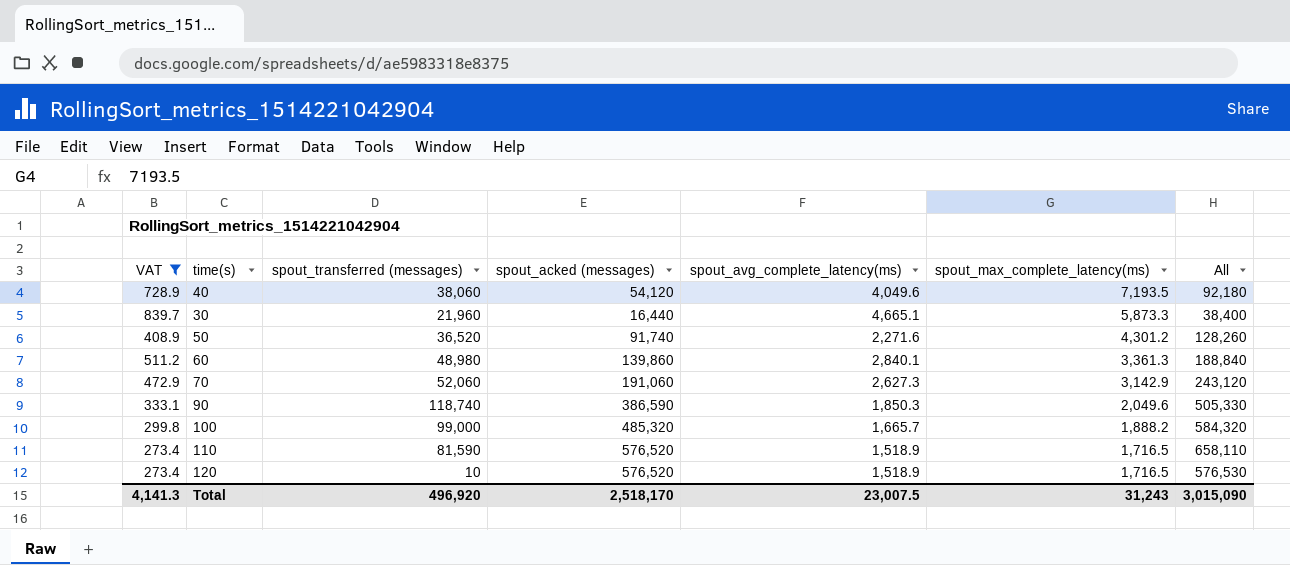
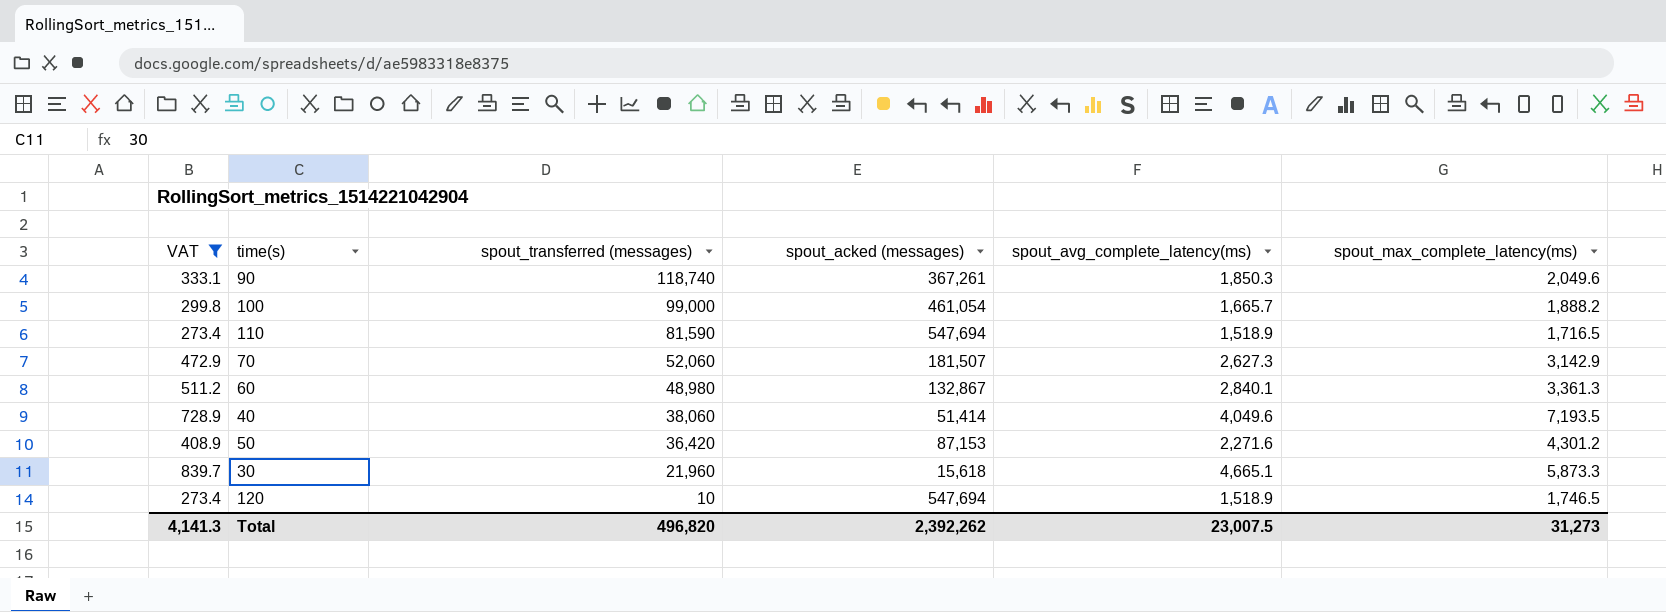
row order: spout_max_complete_latency(ms) descending -> spout_transferred (messages) descending
column All | formula: [spout_transferred (messages)] + [spout_acked (messages)] -> none
90 | spout_acked (messages): 386,590 -> 367,261
100 | spout_acked (messages): 485,320 -> 461,054
110 | spout_acked (messages): 576,520 -> 547,694
70 | spout_acked (messages): 191,060 -> 181,507
60 | spout_acked (messages): 139,860 -> 132,867
40 | spout_acked (messages): 54,120 -> 51,414
50 | spout_transferred (messages): 36,520 -> 36,420
50 | spout_acked (messages): 91,740 -> 87,153
30 | spout_acked (messages): 16,440 -> 15,618
120 | spout_acked (messages): 576,520 -> 547,694
120 | spout_max_complete_latency(ms): 1,716.5 -> 1,746.5
Total | spout_transferred (messages): 496,920 -> 496,820
Total | spout_acked (messages): 2,518,170 -> 2,392,262
Total | spout_max_complete_latency(ms): 31,243 -> 31,273

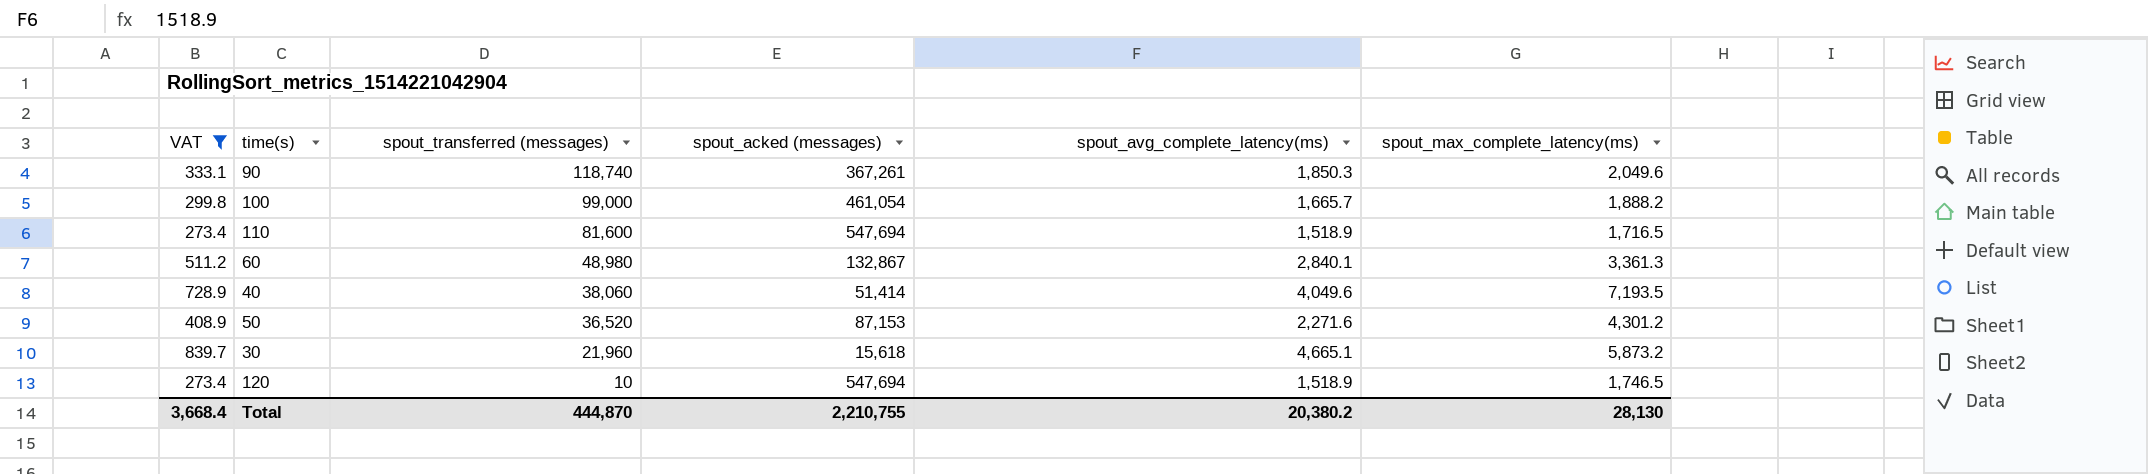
row 70: 472.9 | 52,060 | 181,507 | 2,627.3 | 3,142.9 -> none
110 | spout_transferred (messages): 81,590 -> 81,600
50 | spout_transferred (messages): 36,420 -> 36,520
30 | spout_max_complete_latency(ms): 5,873.3 -> 5,873.2
Total | VAT: 4,141.3 -> 3,668.4
Total | spout_transferred (messages): 496,820 -> 444,870
Total | spout_acked (messages): 2,392,262 -> 2,210,755
Total | spout_avg_complete_latency(ms): 23,007.5 -> 20,380.2
Total | spout_max_complete_latency(ms): 31,273 -> 28,130

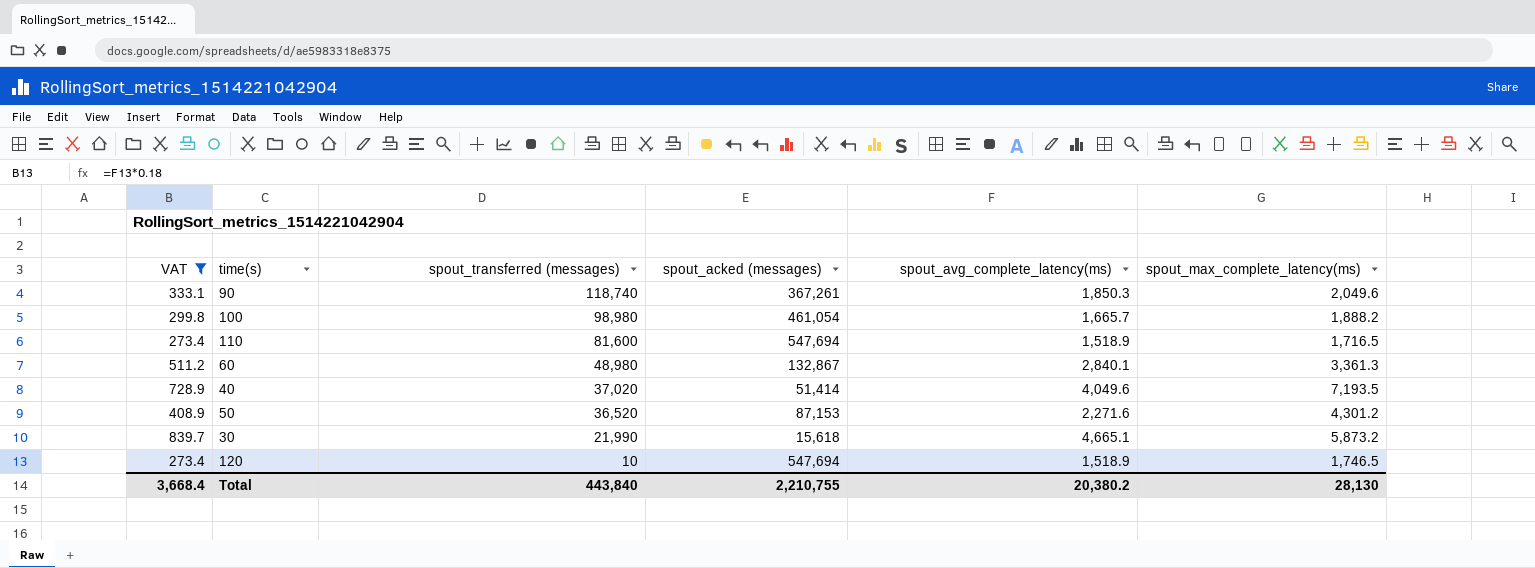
100 | spout_transferred (messages): 99,000 -> 98,980
40 | spout_transferred (messages): 38,060 -> 37,020
30 | spout_transferred (messages): 21,960 -> 21,990
Total | spout_transferred (messages): 444,870 -> 443,840

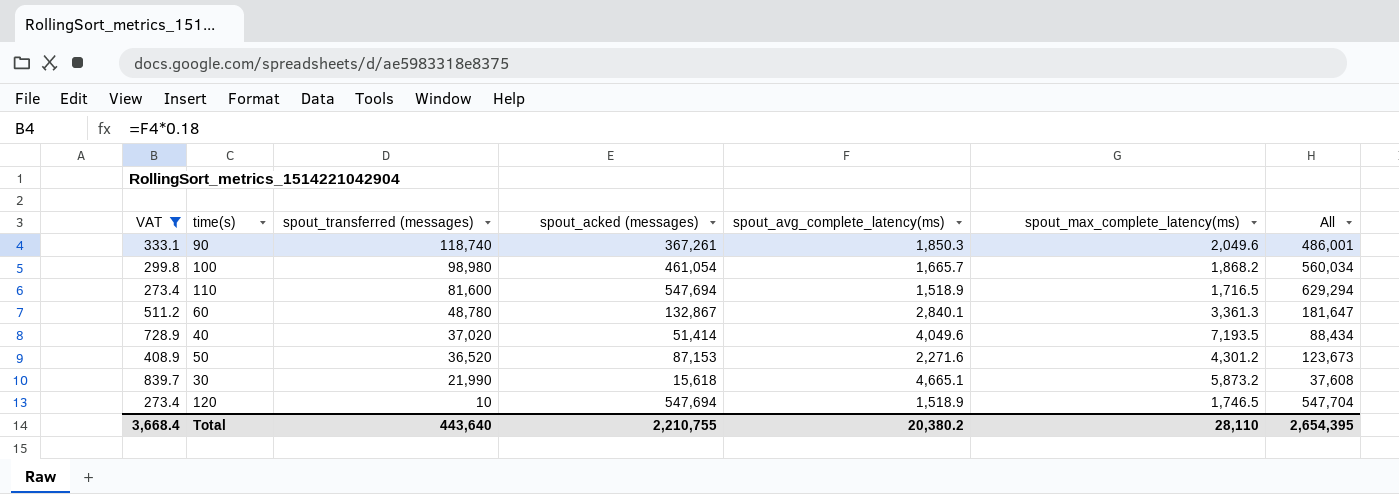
column All | formula: none -> [spout_transferred (messages)] + [spout_acked (messages)]
100 | spout_max_complete_latency(ms): 1,888.2 -> 1,868.2
60 | spout_transferred (messages): 48,980 -> 48,780
Total | spout_transferred (messages): 443,840 -> 443,640
Total | spout_max_complete_latency(ms): 28,130 -> 28,110

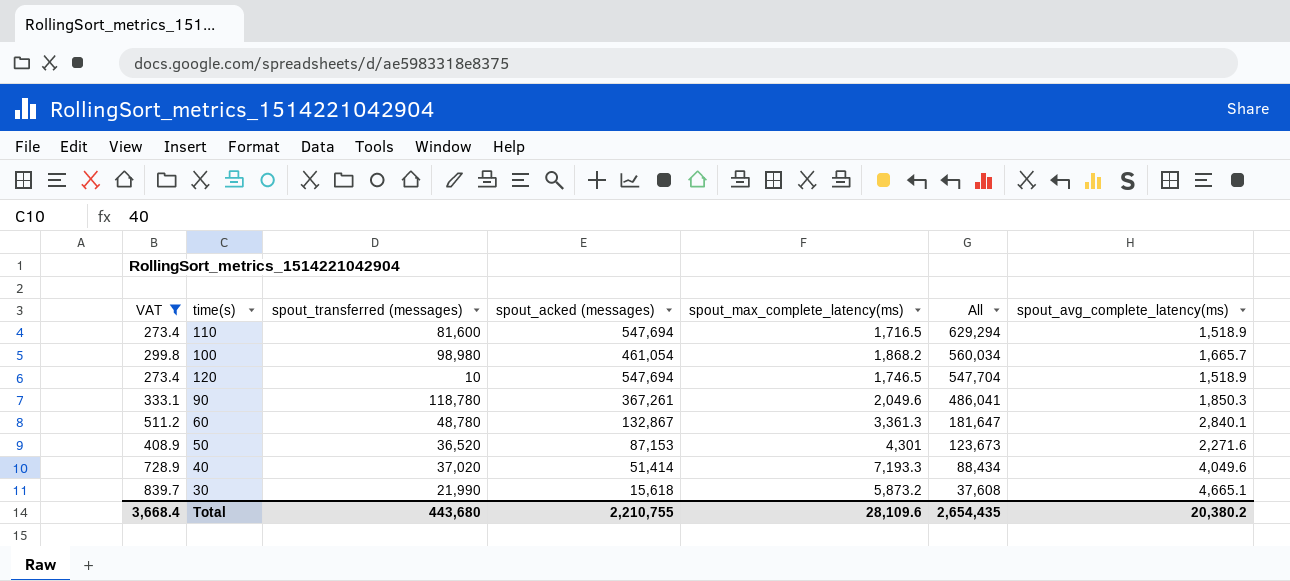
row order: spout_transferred (messages) descending -> All descending
column spout_avg_complete_latency(ms) | position: 5 -> 7
90 | spout_transferred (messages): 118,740 -> 118,780
90 | All: 486,001 -> 486,041
50 | spout_max_complete_latency(ms): 4,301.2 -> 4,301
40 | spout_max_complete_latency(ms): 7,193.5 -> 7,193.3
Total | spout_transferred (messages): 443,640 -> 443,680
Total | spout_max_complete_latency(ms): 28,110 -> 28,109.6
Total | All: 2,654,395 -> 2,654,435

